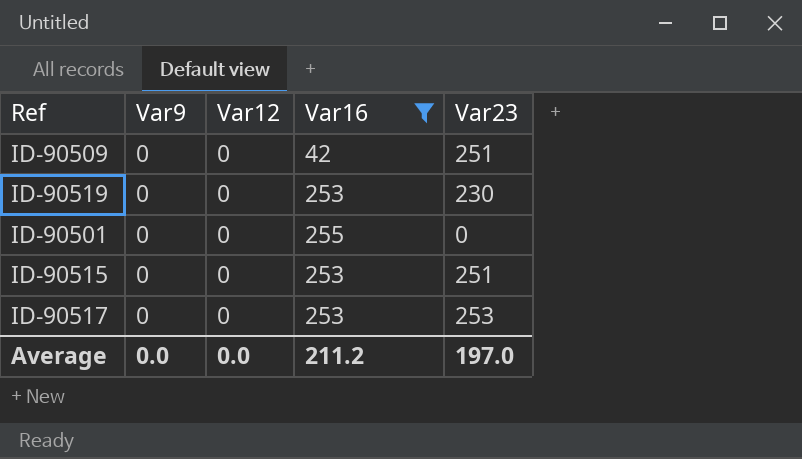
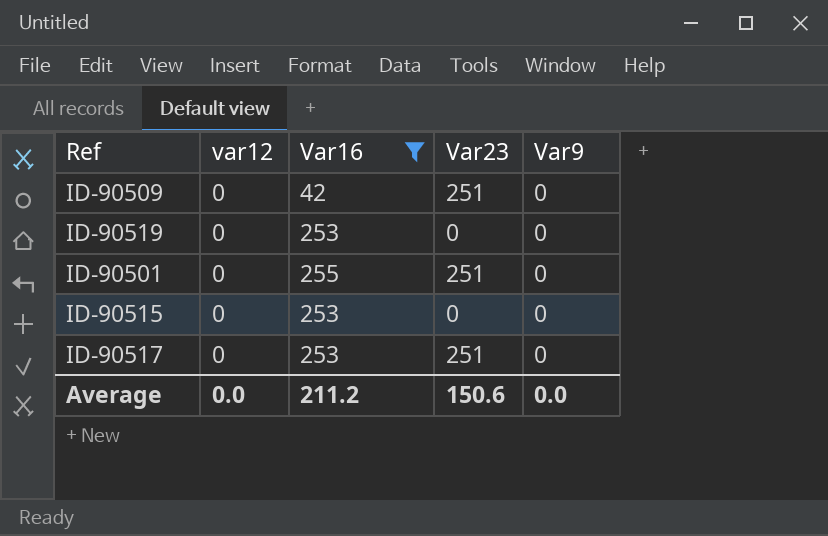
column name: Var12 -> var12
column Var9 | position: 2 -> 5
ID-90519 | Var23: 230 -> 0
ID-90501 | Var23: 0 -> 251
ID-90515 | Var23: 251 -> 0
ID-90517 | Var23: 253 -> 251
Average | Var23: 197.0 -> 150.6

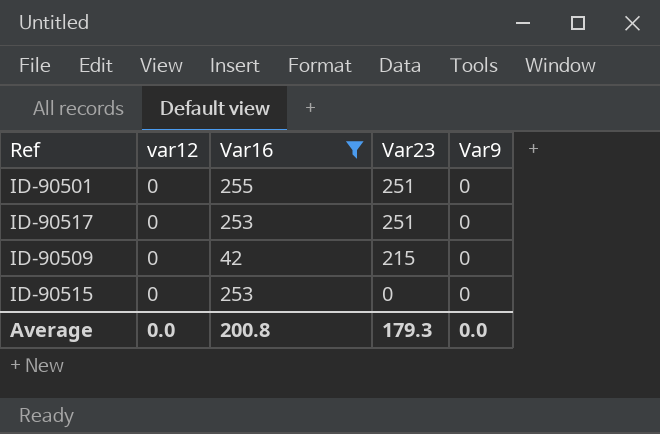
row order: none -> Var23 descending
row ID-90519: 0 | 253 | 0 | 0 -> none
ID-90509 | Var23: 251 -> 215
Average | Var16: 211.2 -> 200.8
Average | Var23: 150.6 -> 179.3

